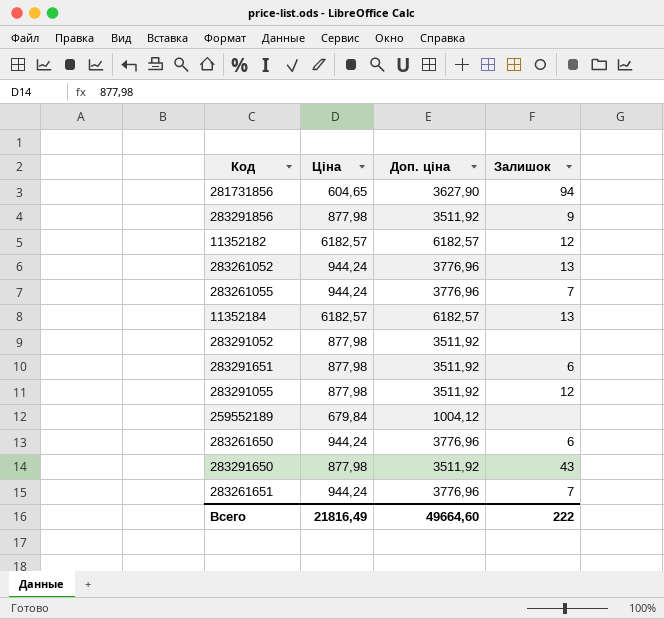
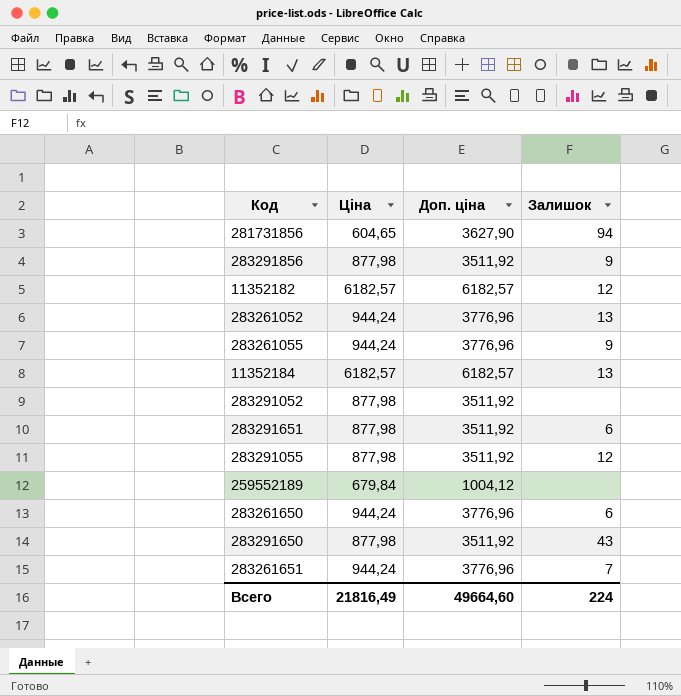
283261055 | Залишок: 7 -> 9
Всего | Залишок: 222 -> 224

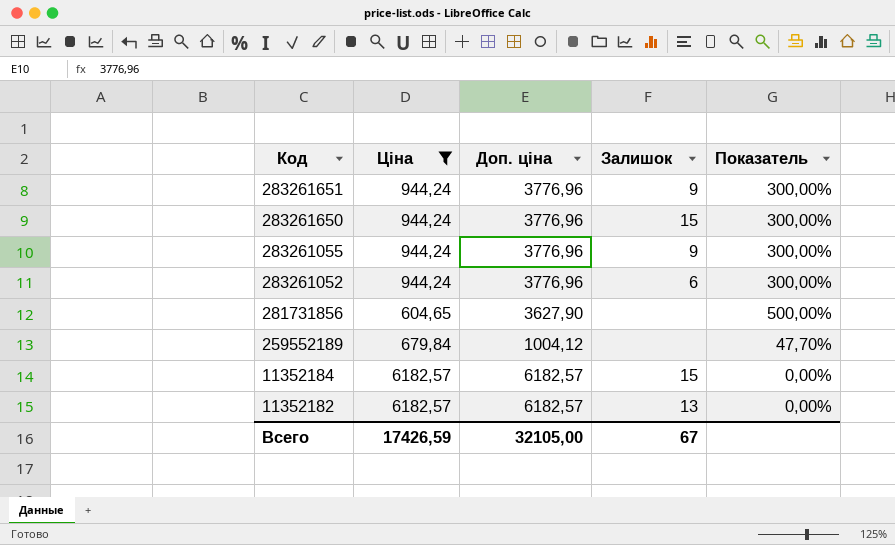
filter: none -> Ціна != 877,98
row order: none -> Код descending
column Показатель | formula: none -> ([Доп. ціна] - [Ціна]) / [Ціна]
283261651 | Залишок: 7 -> 9
283261650 | Залишок: 6 -> 15
283261052 | Залишок: 13 -> 6
281731856 | Залишок: 94 -> none
11352184 | Залишок: 13 -> 15
11352182 | Залишок: 12 -> 13
Всего | Ціна: 21816,49 -> 17426,59
Всего | Доп. ціна: 49664,60 -> 32105,00
Всего | Залишок: 224 -> 67

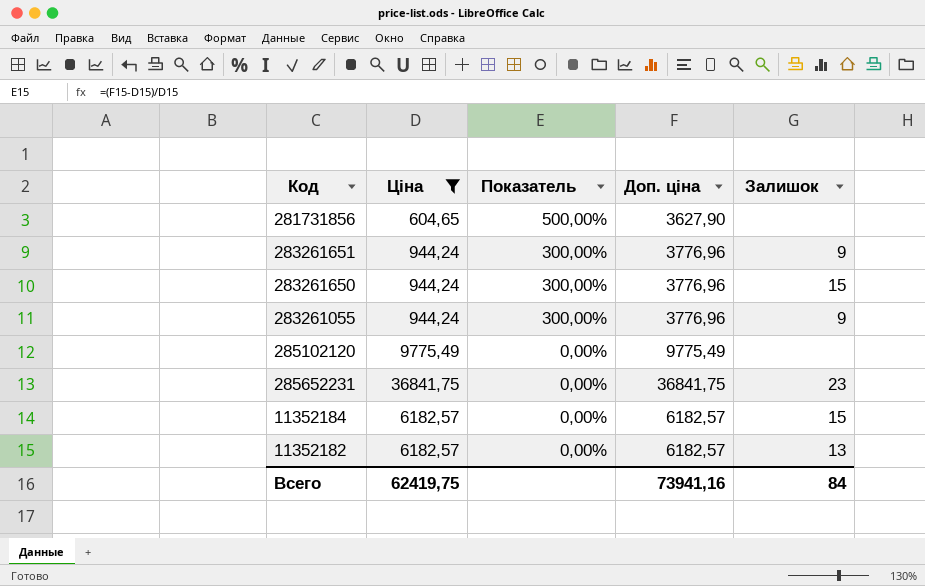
row order: Код descending -> Показатель descending
column Показатель | position: 5 -> 3
row 283261052: 944,24 | 3776,96 | 6 | 300,00% -> none
row 259552189: 679,84 | 1004,12 | none | 47,70% -> none
row 285102120: none -> 9775,49 | 0,00% | 9775,49 | none
row 285652231: none -> 36841,75 | 0,00% | 36841,75 | 23
Всего | Ціна: 17426,59 -> 62419,75
Всего | Доп. ціна: 32105,00 -> 73941,16
Всего | Залишок: 67 -> 84

